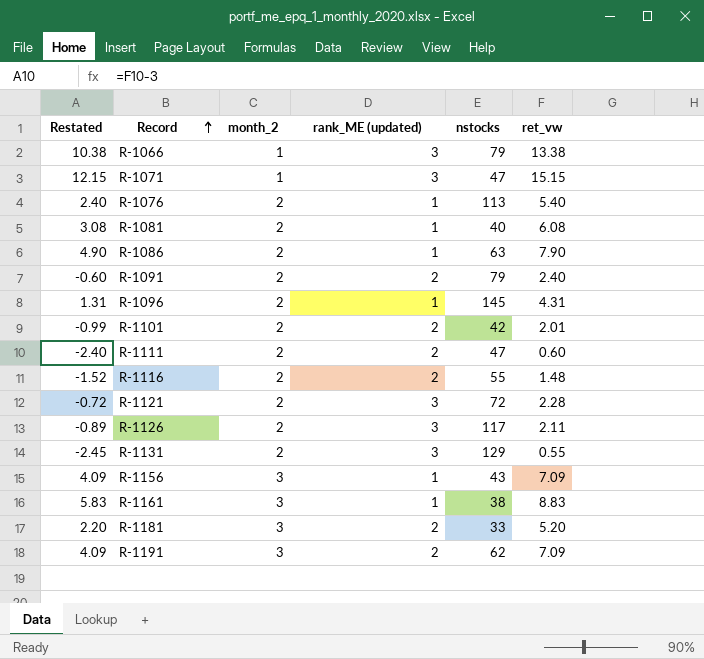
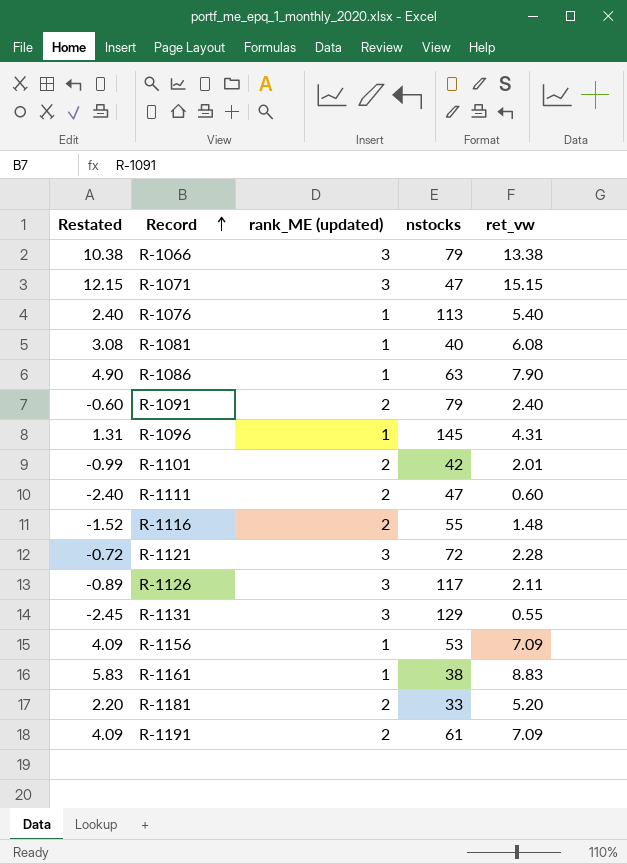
column month_2 | position: 3 -> none
R-1156 | nstocks: 43 -> 53
R-1191 | nstocks: 62 -> 61

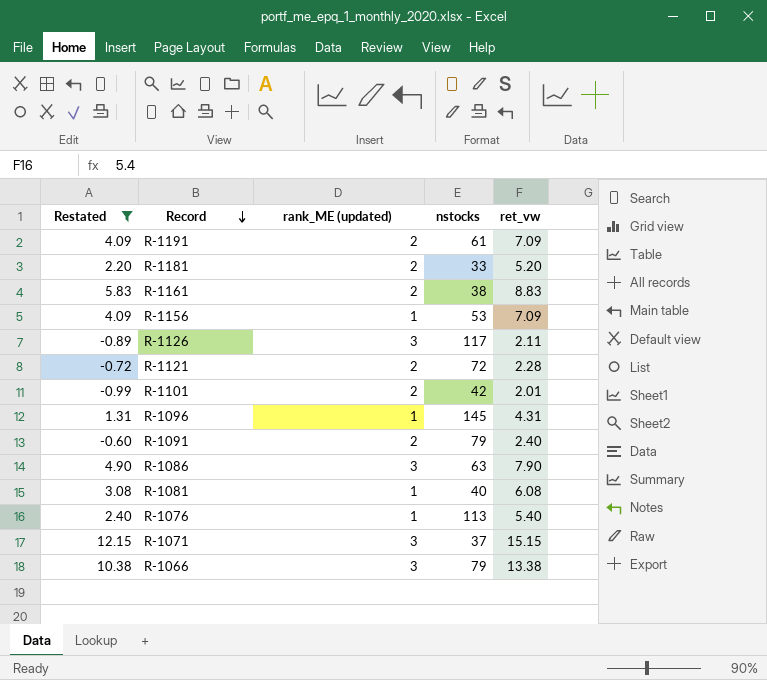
filter: none -> Restated >= -0.99
row order: Record ascending -> Record descending
R-1161 | rank_ME (updated): 1 -> 2
R-1121 | rank_ME (updated): 3 -> 2
R-1086 | rank_ME (updated): 1 -> 3
R-1071 | nstocks: 47 -> 37

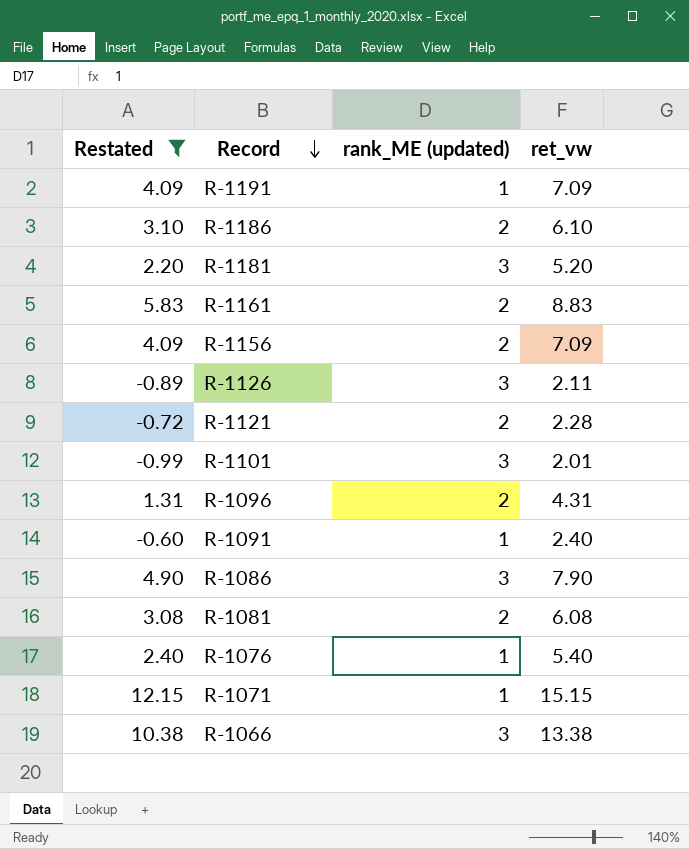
column nstocks | position: 4 -> none
R-1191 | rank_ME (updated): 2 -> 1
row R-1186: none -> 3.10 | 2 | 6.10
R-1181 | rank_ME (updated): 2 -> 3
R-1156 | rank_ME (updated): 1 -> 2
R-1101 | rank_ME (updated): 2 -> 3
R-1096 | rank_ME (updated): 1 -> 2
R-1091 | rank_ME (updated): 2 -> 1
R-1081 | rank_ME (updated): 1 -> 2
R-1071 | rank_ME (updated): 3 -> 1

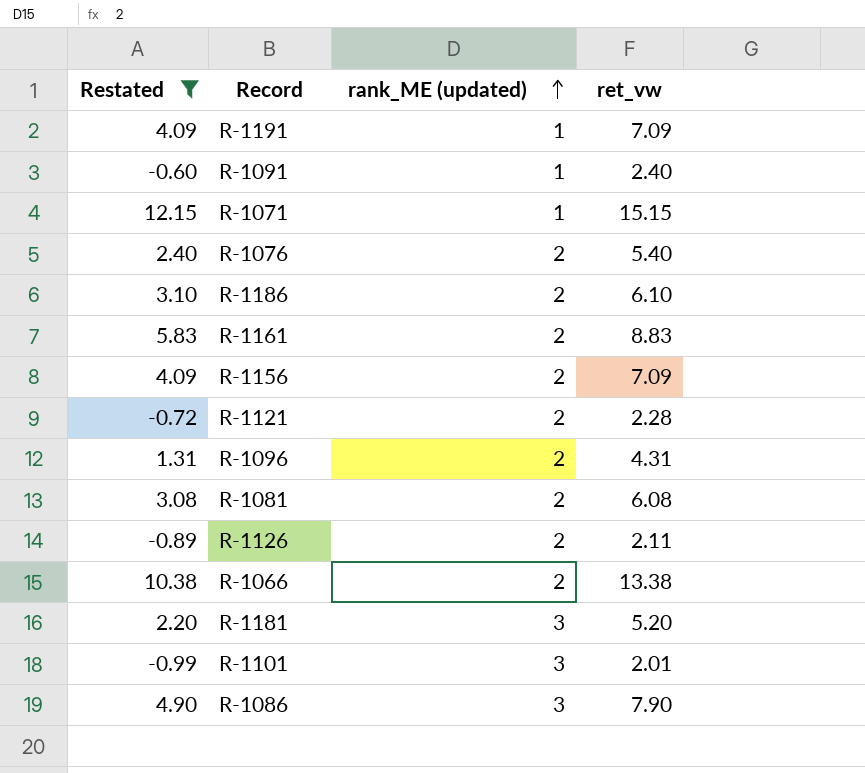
row order: Record descending -> rank_ME (updated) ascending
R-1076 | rank_ME (updated): 1 -> 2
R-1126 | rank_ME (updated): 3 -> 2
R-1066 | rank_ME (updated): 3 -> 2

